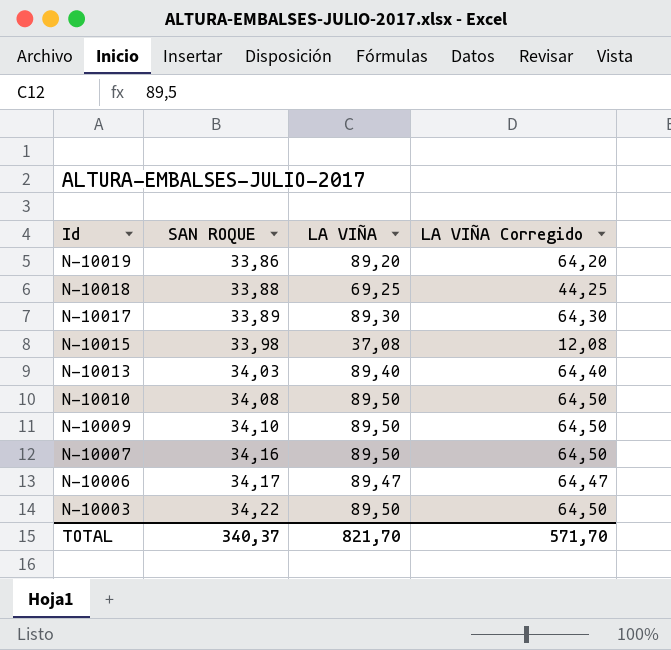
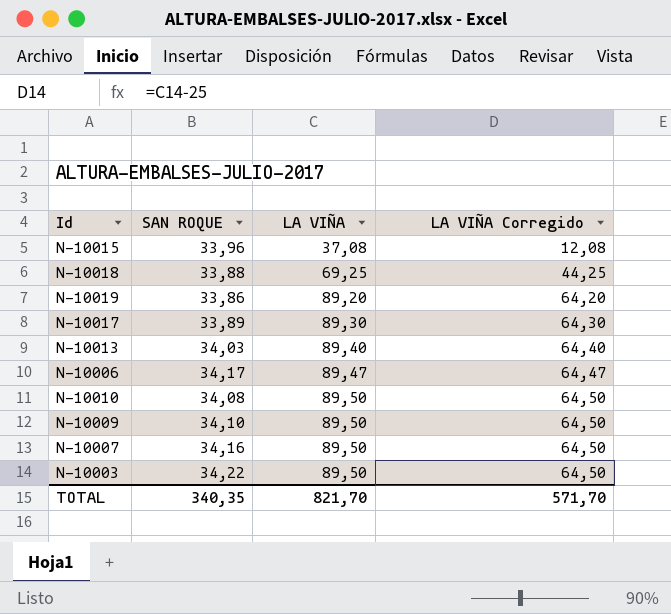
row order: Id descending -> LA VIÑA ascending
N-10015 | SAN ROQUE: 33,98 -> 33,96
TOTAL | SAN ROQUE: 340,37 -> 340,35

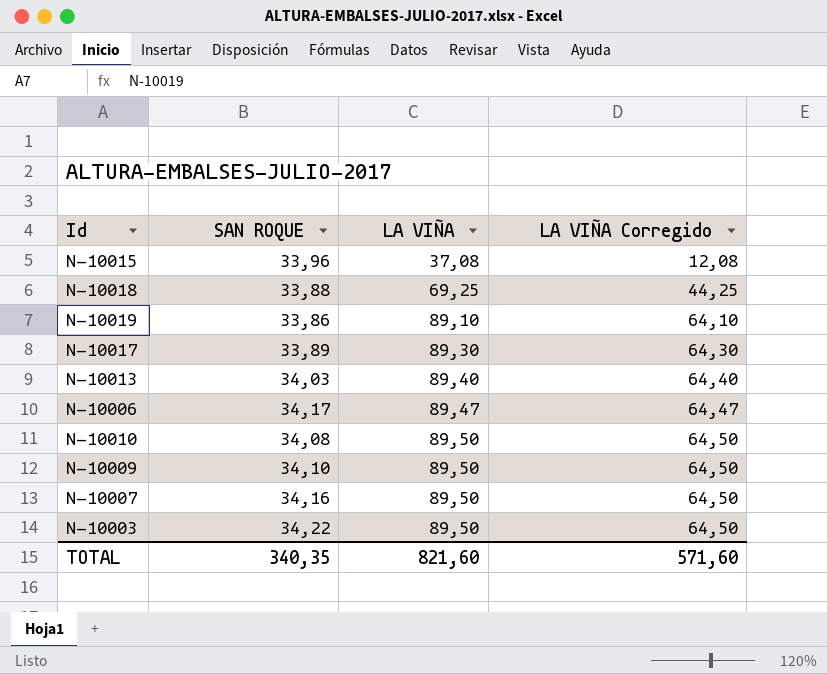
N-10019 | LA VIÑA: 89,20 -> 89,10
N-10019 | LA VIÑA Corregido: 64,20 -> 64,10
TOTAL | LA VIÑA: 821,70 -> 821,60
TOTAL | LA VIÑA Corregido: 571,70 -> 571,60

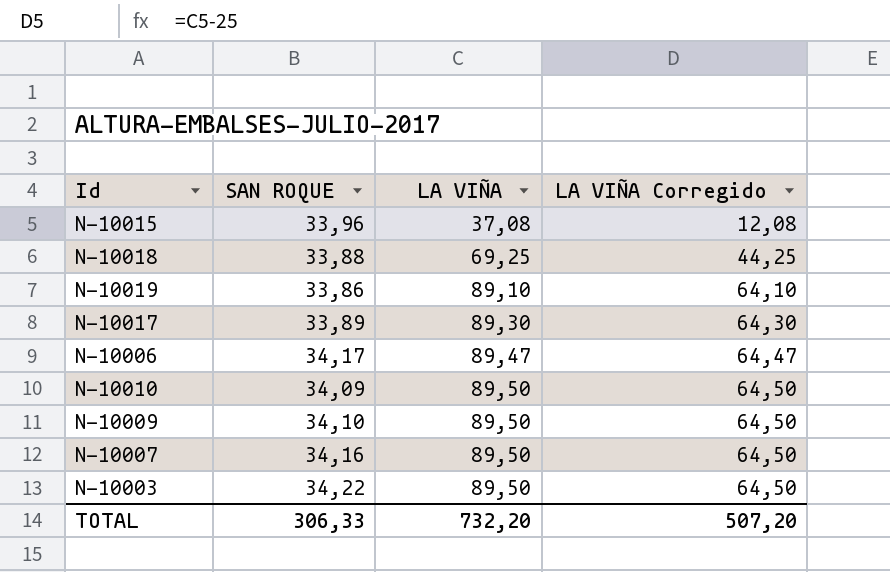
row N-10013: 34,03 | 89,40 | 64,40 -> none
N-10010 | SAN ROQUE: 34,08 -> 34,09
TOTAL | SAN ROQUE: 340,35 -> 306,33
TOTAL | LA VIÑA: 821,60 -> 732,20
TOTAL | LA VIÑA Corregido: 571,60 -> 507,20

